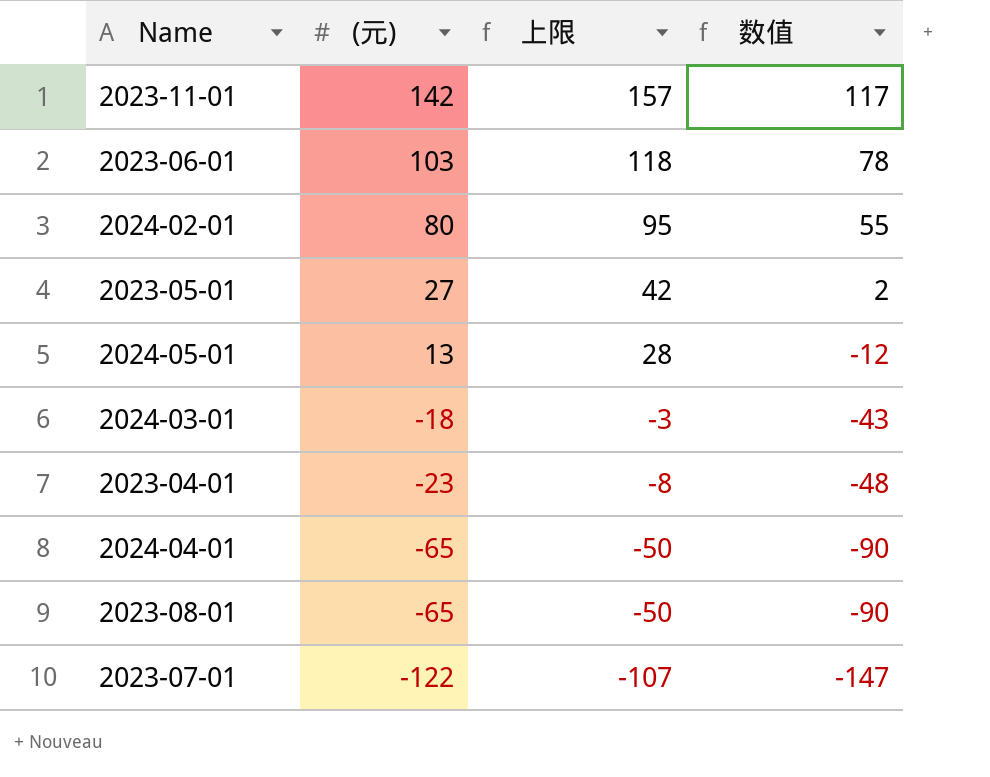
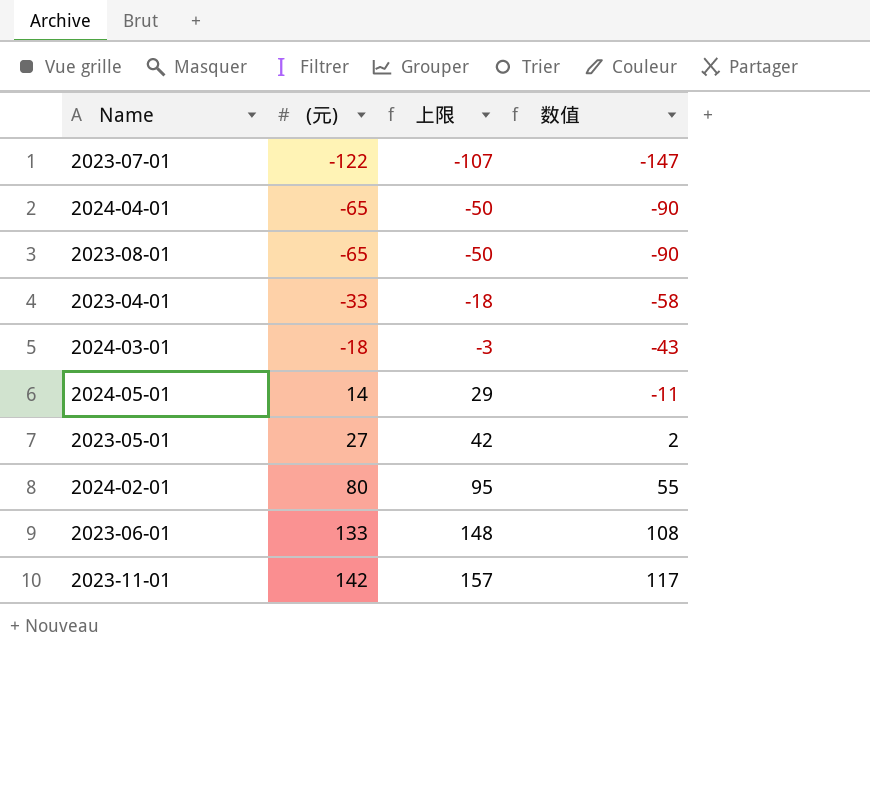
row order: (元) descending -> (元) ascending
2023-04-01 | (元): -23 -> -33
2023-04-01 | 上限: -8 -> -18
2023-04-01 | 数值: -48 -> -58
2024-05-01 | (元): 13 -> 14
2024-05-01 | 上限: 28 -> 29
2024-05-01 | 数值: -12 -> -11
2023-06-01 | (元): 103 -> 133
2023-06-01 | 上限: 118 -> 148
2023-06-01 | 数值: 78 -> 108

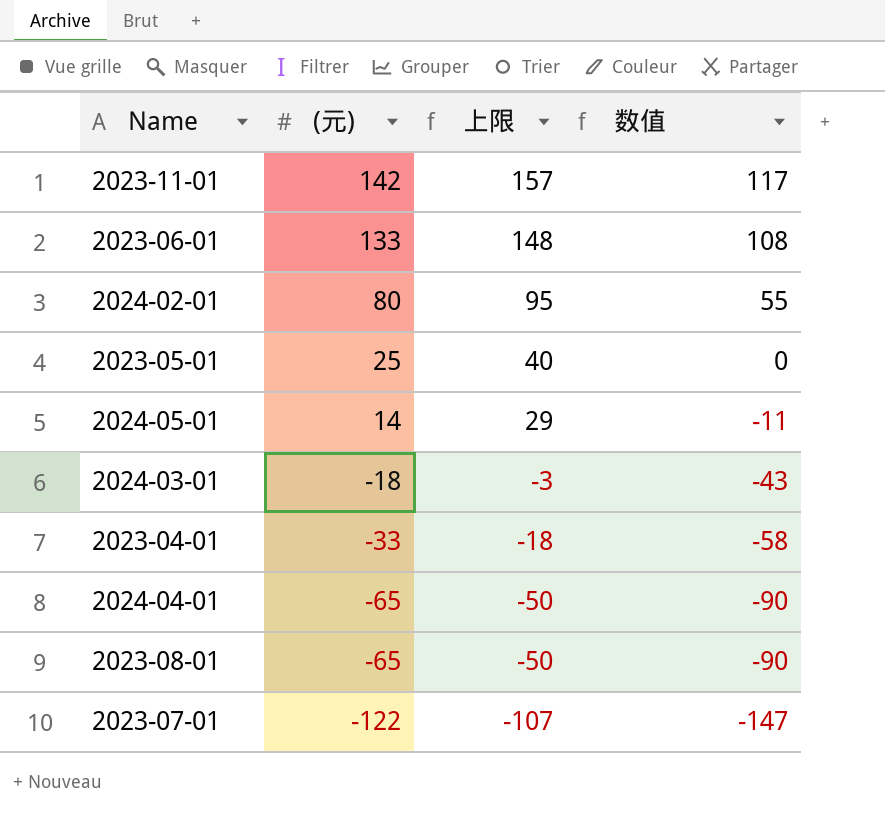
row order: (元) ascending -> (元) descending
2023-05-01 | (元): 27 -> 25
2023-05-01 | 上限: 42 -> 40
2023-05-01 | 数值: 2 -> 0

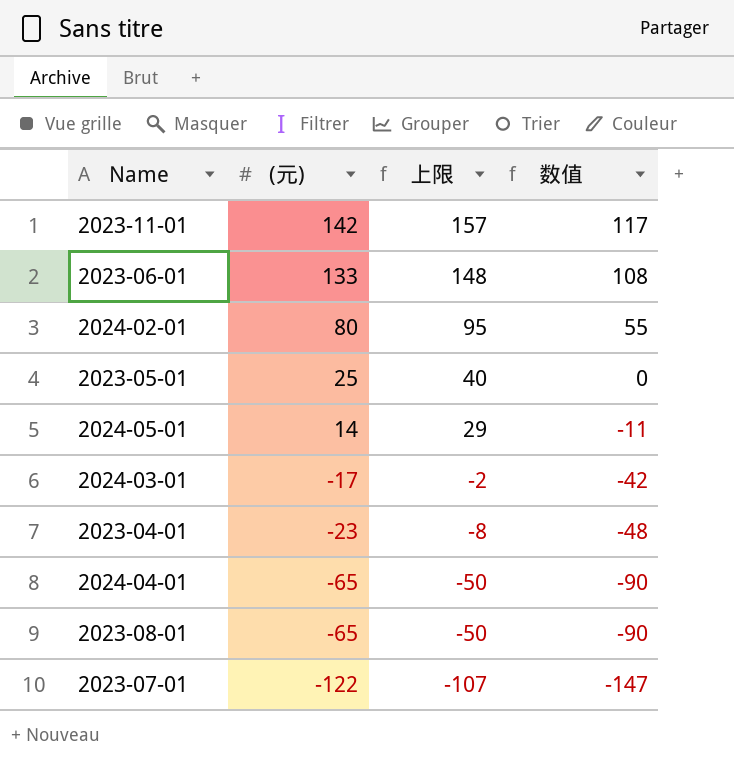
2024-03-01 | (元): -18 -> -17
2024-03-01 | 上限: -3 -> -2
2024-03-01 | 数值: -43 -> -42
2023-04-01 | (元): -33 -> -23
2023-04-01 | 上限: -18 -> -8
2023-04-01 | 数值: -58 -> -48

